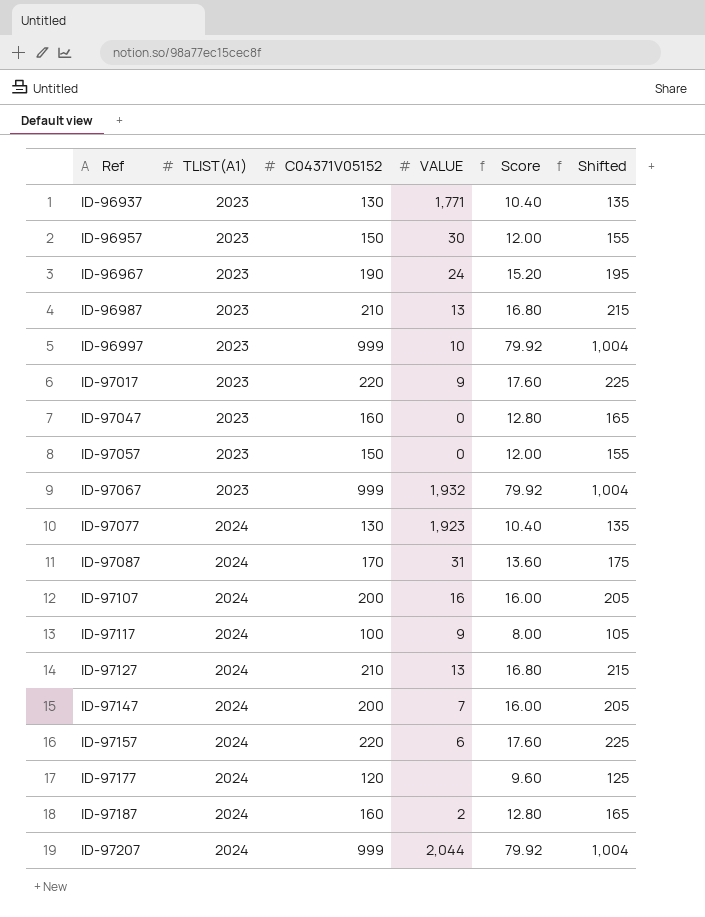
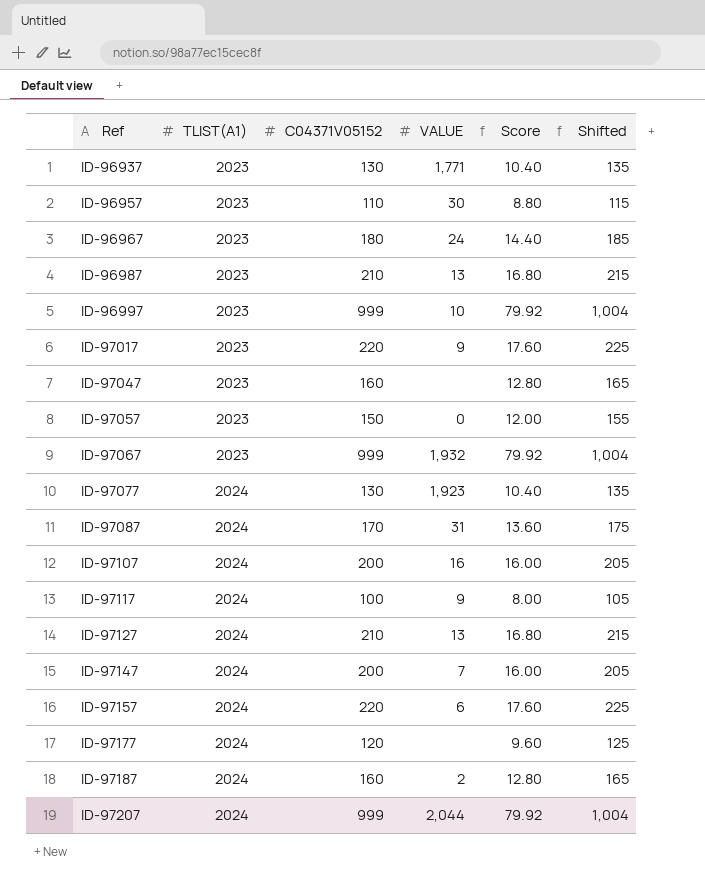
ID-96957 | C04371V05152: 150 -> 110
ID-96957 | Score: 12.00 -> 8.80
ID-96957 | Shifted: 155 -> 115
ID-96967 | C04371V05152: 190 -> 180
ID-96967 | Score: 15.20 -> 14.40
ID-96967 | Shifted: 195 -> 185
ID-97047 | VALUE: 0 -> none

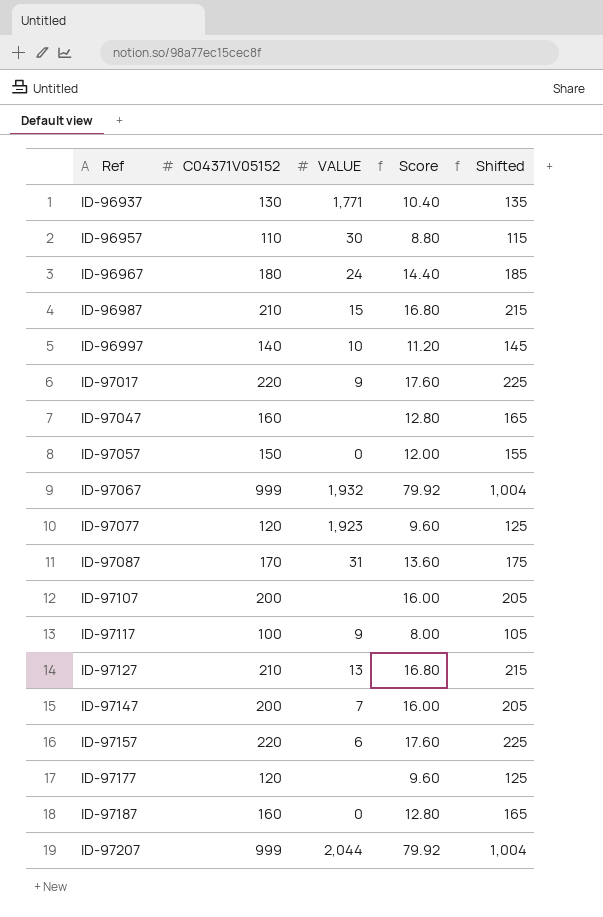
column TLIST(A1) | position: 2 -> none
ID-96987 | VALUE: 13 -> 15
ID-96997 | C04371V05152: 999 -> 140
ID-96997 | Score: 79.92 -> 11.20
ID-96997 | Shifted: 1,004 -> 145
ID-97077 | C04371V05152: 130 -> 120
ID-97077 | Score: 10.40 -> 9.60
ID-97077 | Shifted: 135 -> 125
ID-97107 | VALUE: 16 -> none
ID-97187 | VALUE: 2 -> 0

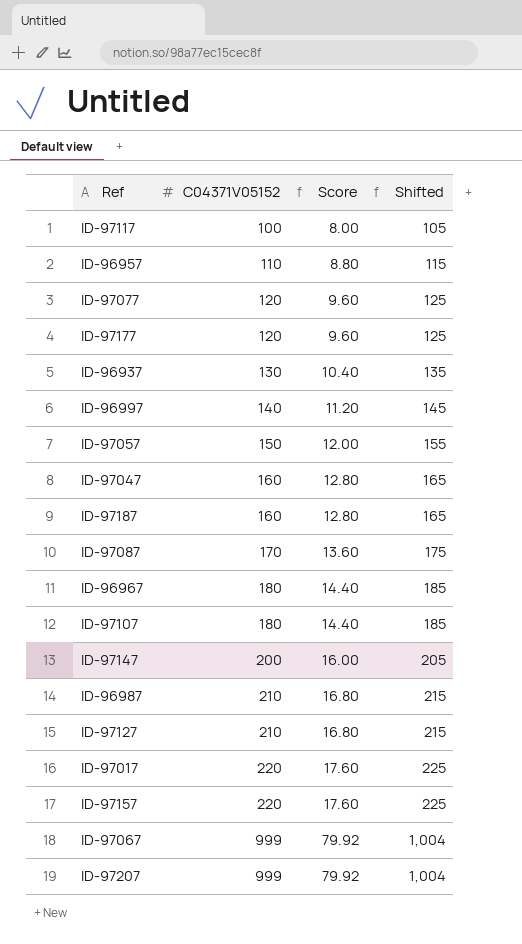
row order: Ref ascending -> C04371V05152 ascending
column VALUE | position: 3 -> none
ID-97107 | C04371V05152: 200 -> 180
ID-97107 | Score: 16.00 -> 14.40
ID-97107 | Shifted: 205 -> 185

